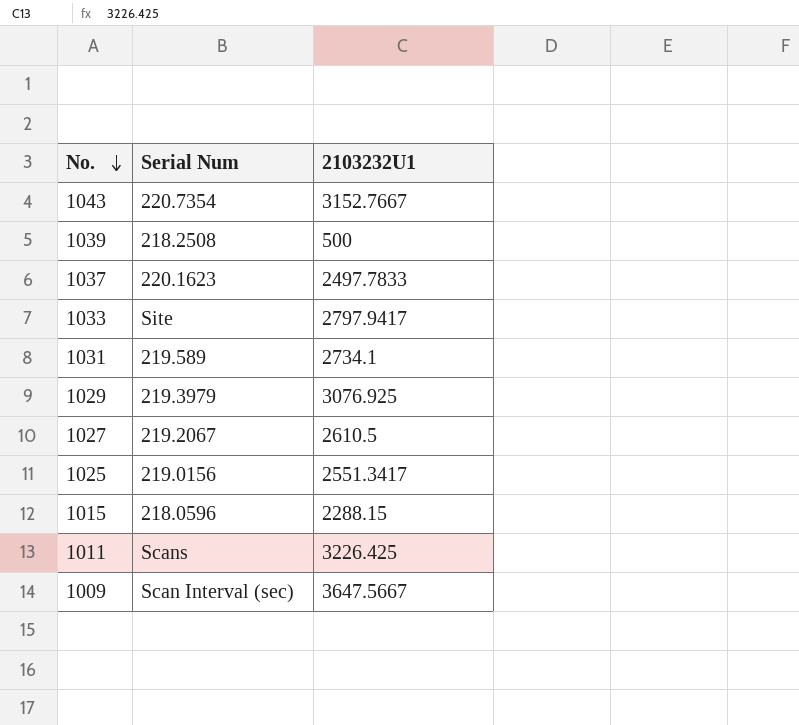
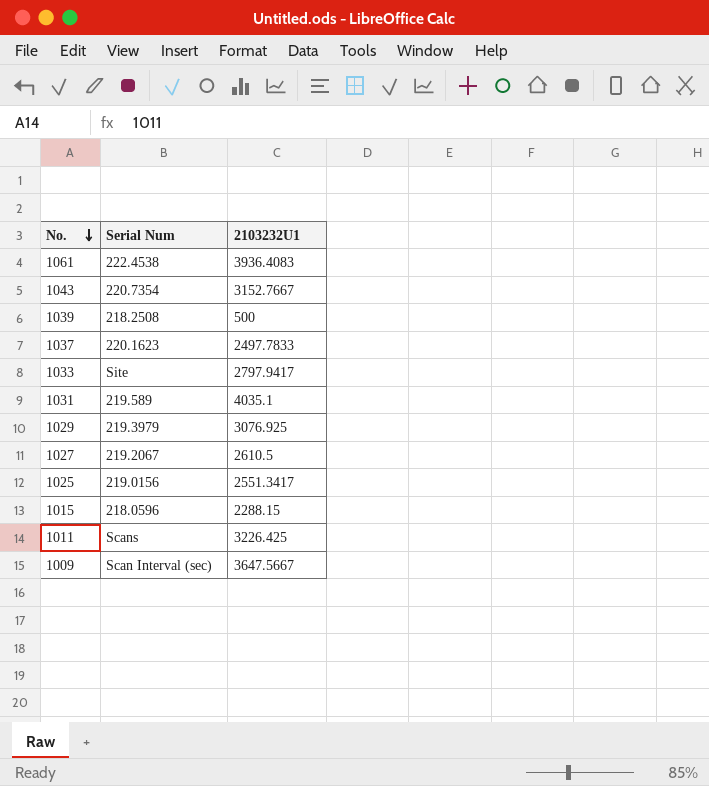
row 1061: none -> 222.4538 | 3936.4083
1031 | 2103232U1: 2734.1 -> 4035.1

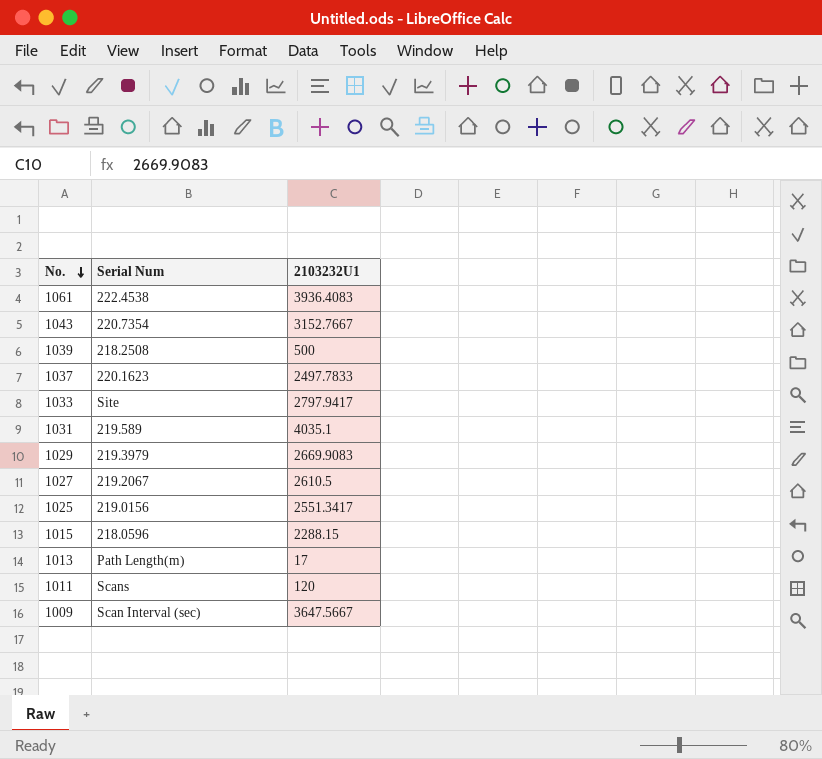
1029 | 2103232U1: 3076.925 -> 2669.9083
row 1013: none -> Path Length(m) | 17
1011 | 2103232U1: 3226.425 -> 120

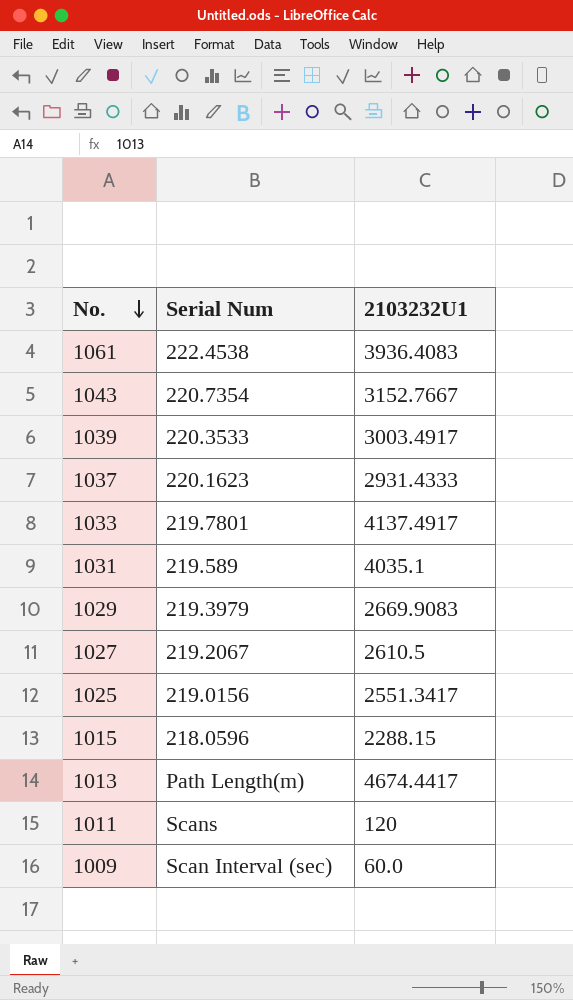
1039 | Serial Num: 218.2508 -> 220.3533
1039 | 2103232U1: 500 -> 3003.4917
1037 | 2103232U1: 2497.7833 -> 2931.4333
1033 | Serial Num: Site -> 219.7801
1033 | 2103232U1: 2797.9417 -> 4137.4917
1013 | 2103232U1: 17 -> 4674.4417
1009 | 2103232U1: 3647.5667 -> 60.0

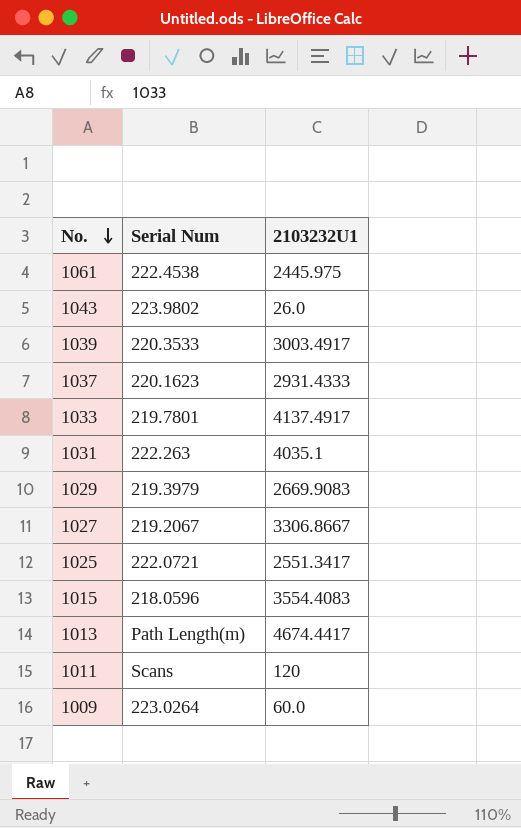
1061 | 2103232U1: 3936.4083 -> 2445.975
1043 | Serial Num: 220.7354 -> 223.9802
1043 | 2103232U1: 3152.7667 -> 26.0
1031 | Serial Num: 219.589 -> 222.263
1027 | 2103232U1: 2610.5 -> 3306.8667
1025 | Serial Num: 219.0156 -> 222.0721
1015 | 2103232U1: 2288.15 -> 3554.4083
1009 | Serial Num: Scan Interval (sec) -> 223.0264

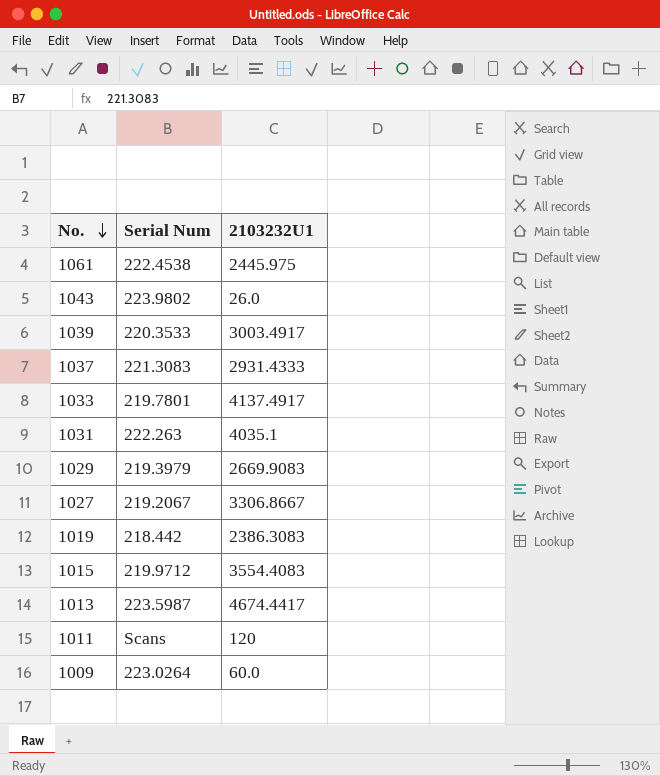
row 1025: 222.0721 | 2551.3417 -> none
1037 | Serial Num: 220.1623 -> 221.3083
row 1019: none -> 218.442 | 2386.3083
1015 | Serial Num: 218.0596 -> 219.9712
1013 | Serial Num: Path Length(m) -> 223.5987

